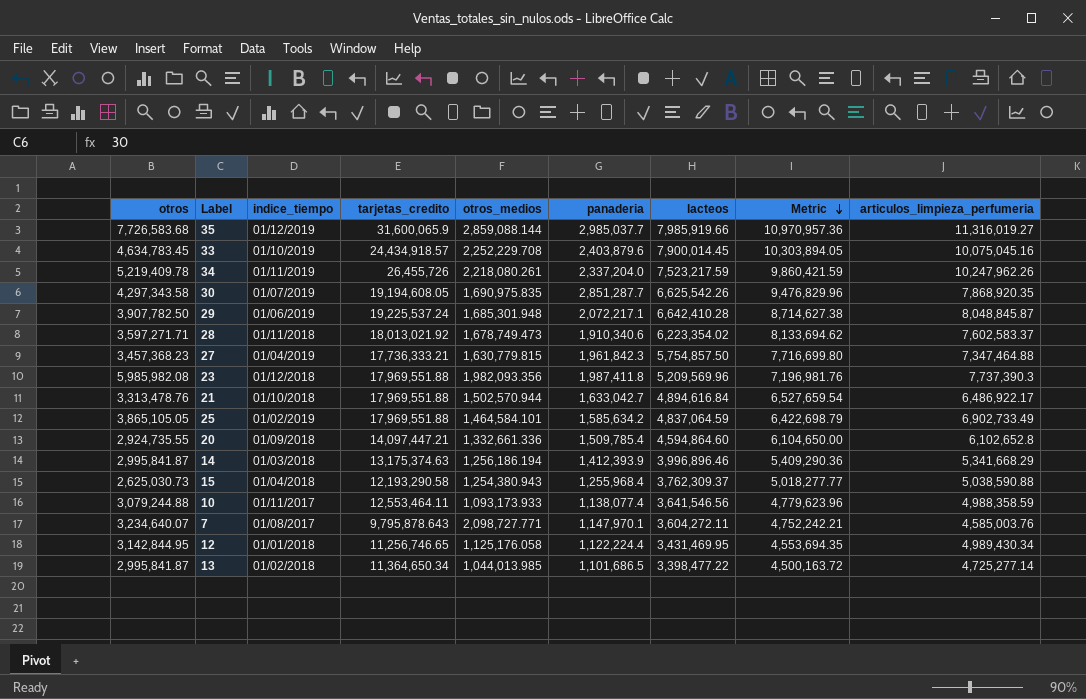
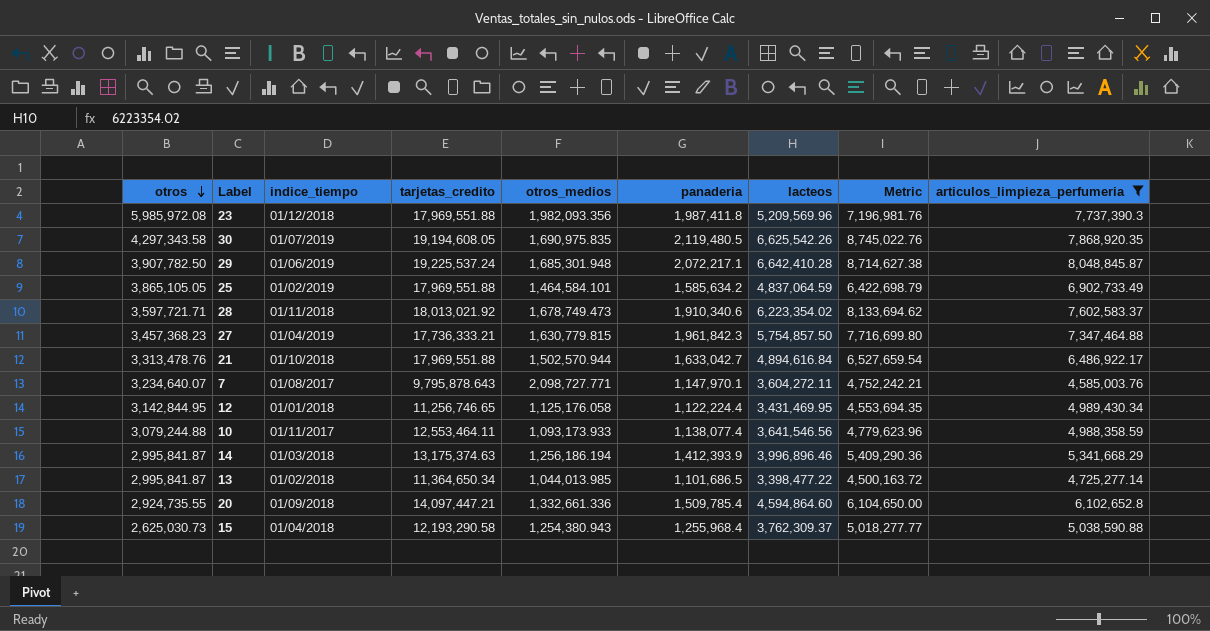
filter: none -> articulos_limpieza_perfumeria <= 8,048,845.87
row order: Metric descending -> otros descending
23 | otros: 5,985,982.08 -> 5,985,972.08
30 | panaderia: 2,851,287.7 -> 2,119,480.5
30 | Metric: 9,476,829.96 -> 8,745,022.76
28 | otros: 3,597,271.71 -> 3,597,721.71

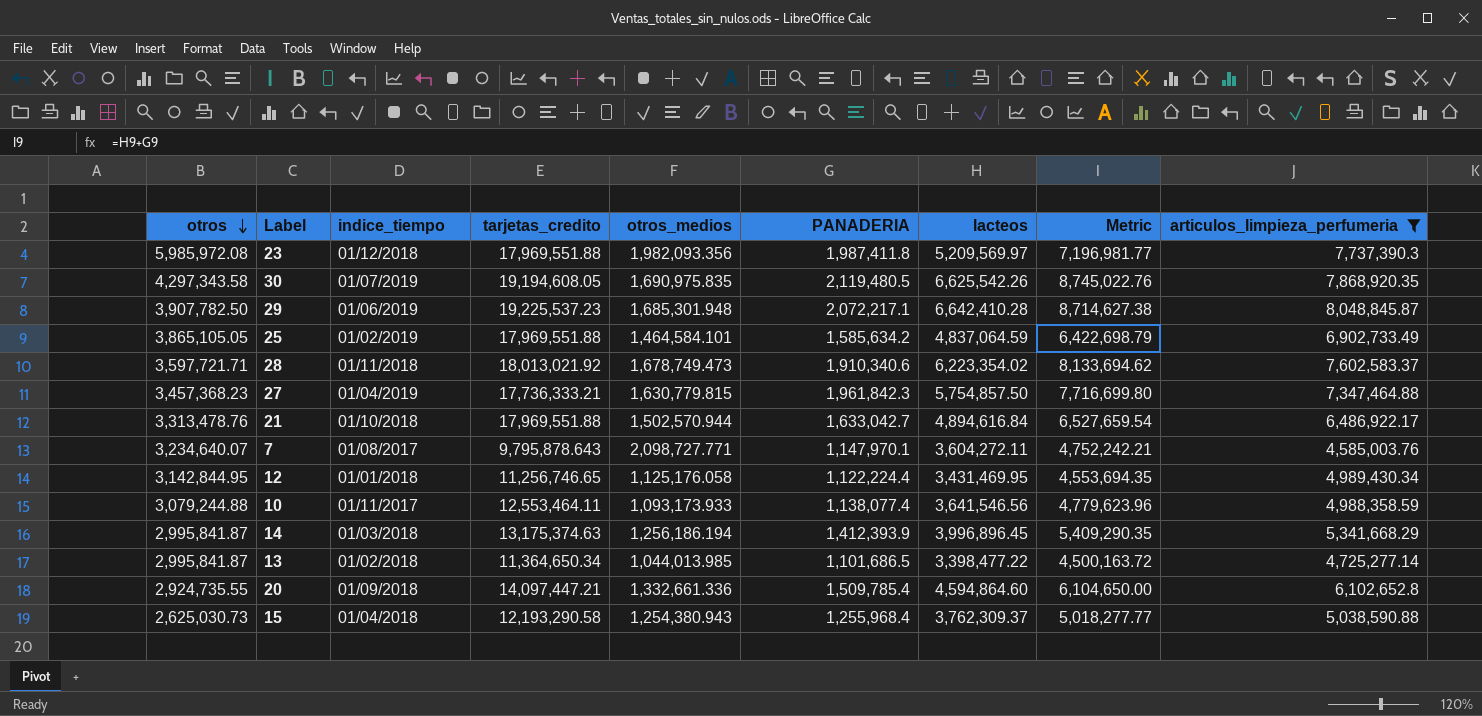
column name: panaderia -> PANADERIA
23 | lacteos: 5,209,569.96 -> 5,209,569.97
23 | Metric: 7,196,981.76 -> 7,196,981.77
29 | tarjetas_credito: 19,225,537.24 -> 19,225,537.23
14 | lacteos: 3,996,896.46 -> 3,996,896.45
14 | Metric: 5,409,290.36 -> 5,409,290.35

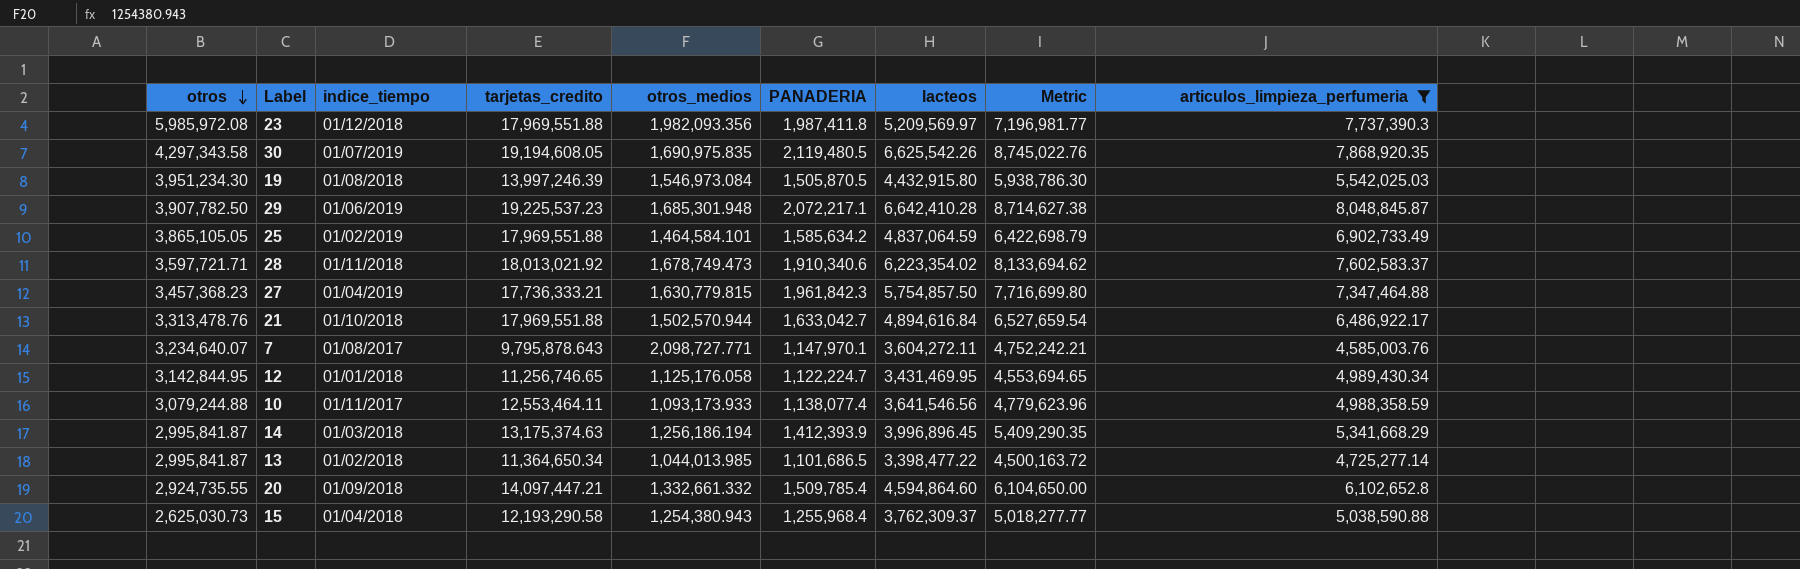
row 19: none -> 3,951,234.30 | 01/08/2018 | 13,997,246.39 | 1,546,973.084 | 1,505,870.5 | 4,432,915.80 | 5,938,786.30 | 5,542,025.03
12 | PANADERIA: 1,122,224.4 -> 1,122,224.7
12 | Metric: 4,553,694.35 -> 4,553,694.65
20 | otros_medios: 1,332,661.336 -> 1,332,661.332

